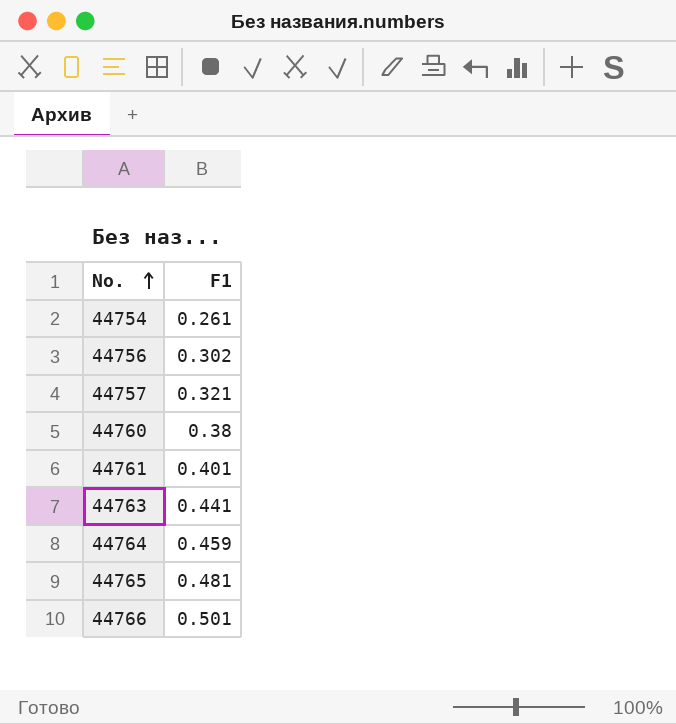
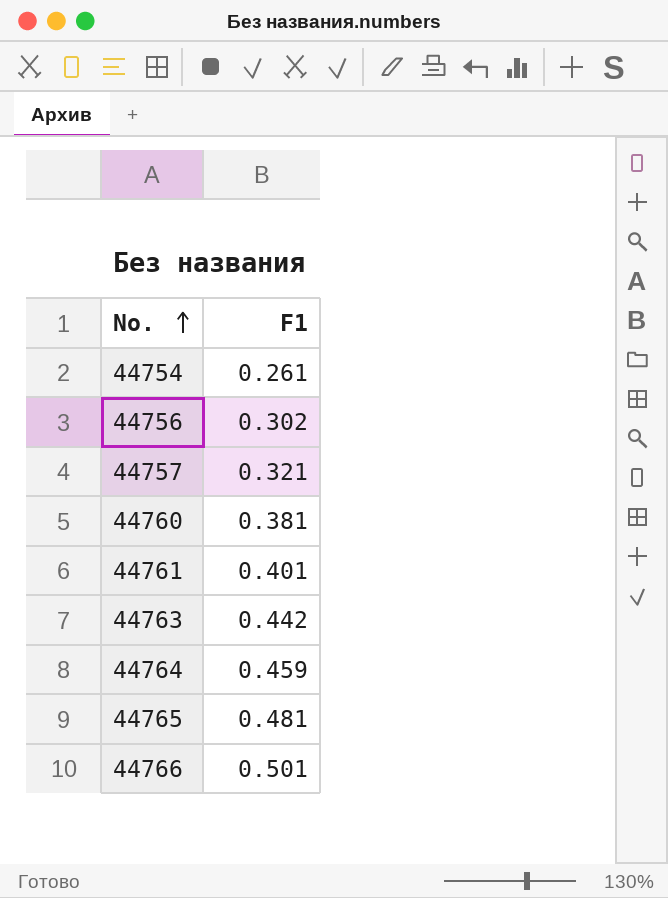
44760 | F1: 0.38 -> 0.381
44763 | F1: 0.441 -> 0.442

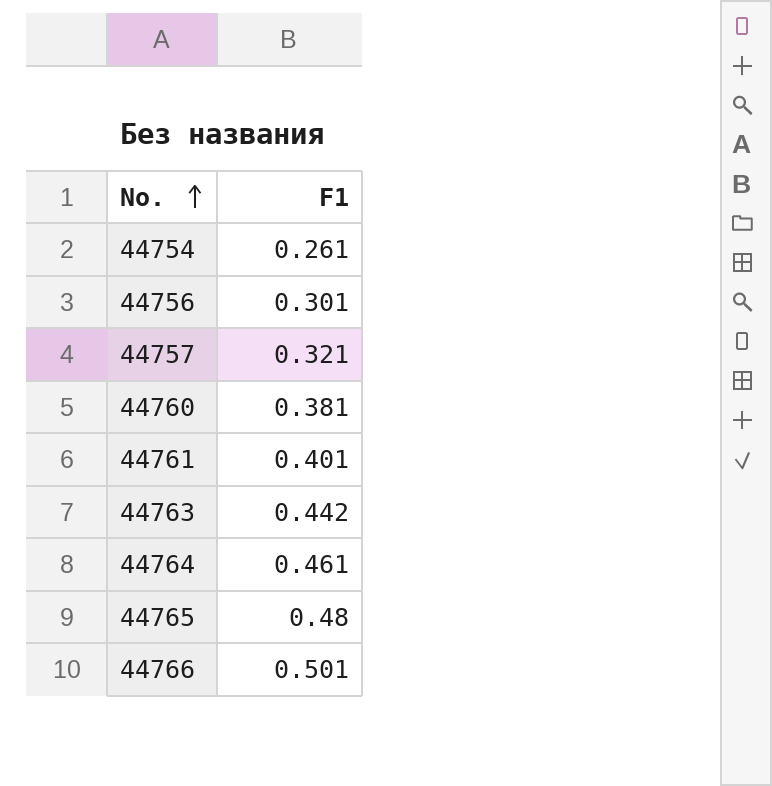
44756 | F1: 0.302 -> 0.301
44764 | F1: 0.459 -> 0.461
44765 | F1: 0.481 -> 0.48

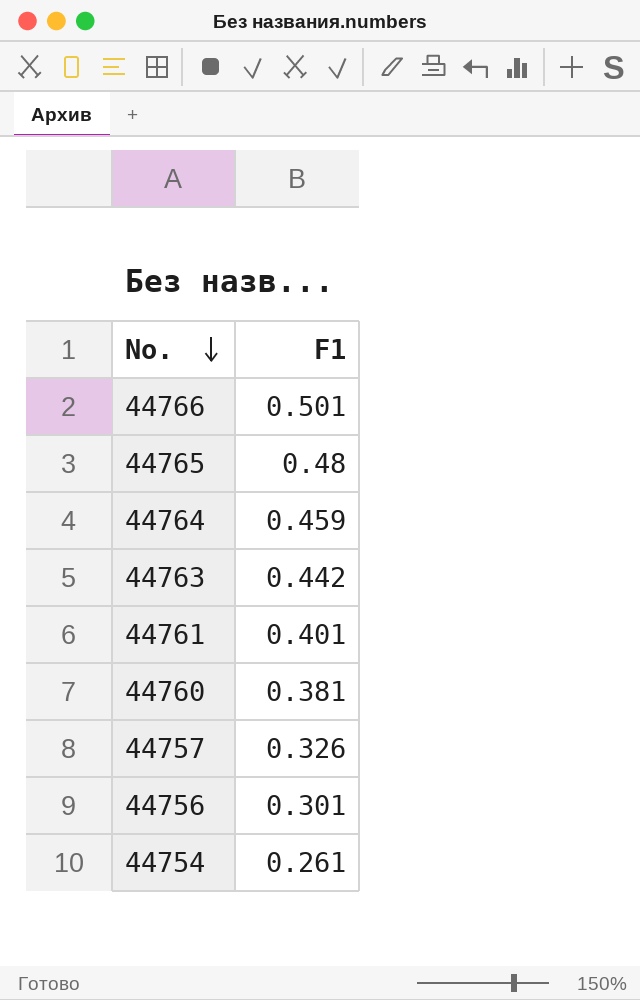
row order: No. ascending -> No. descending
44764 | F1: 0.461 -> 0.459
44757 | F1: 0.321 -> 0.326

